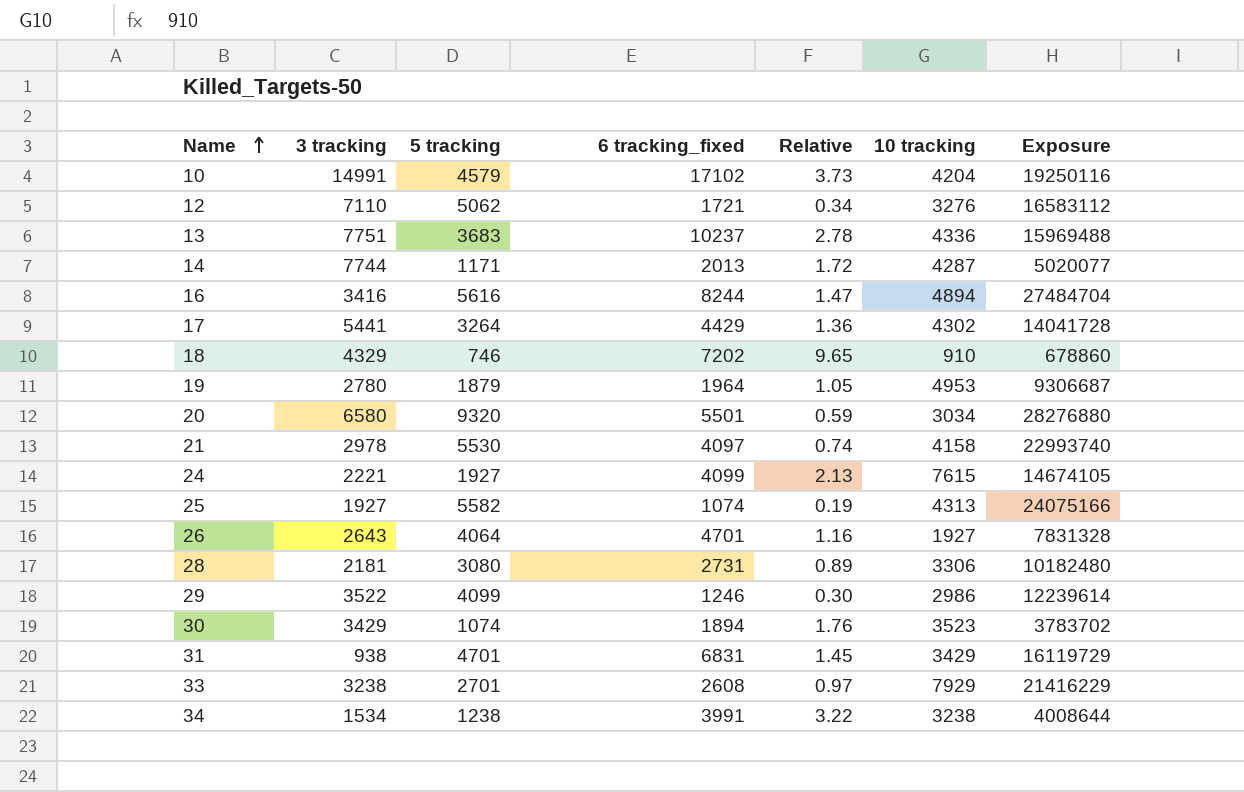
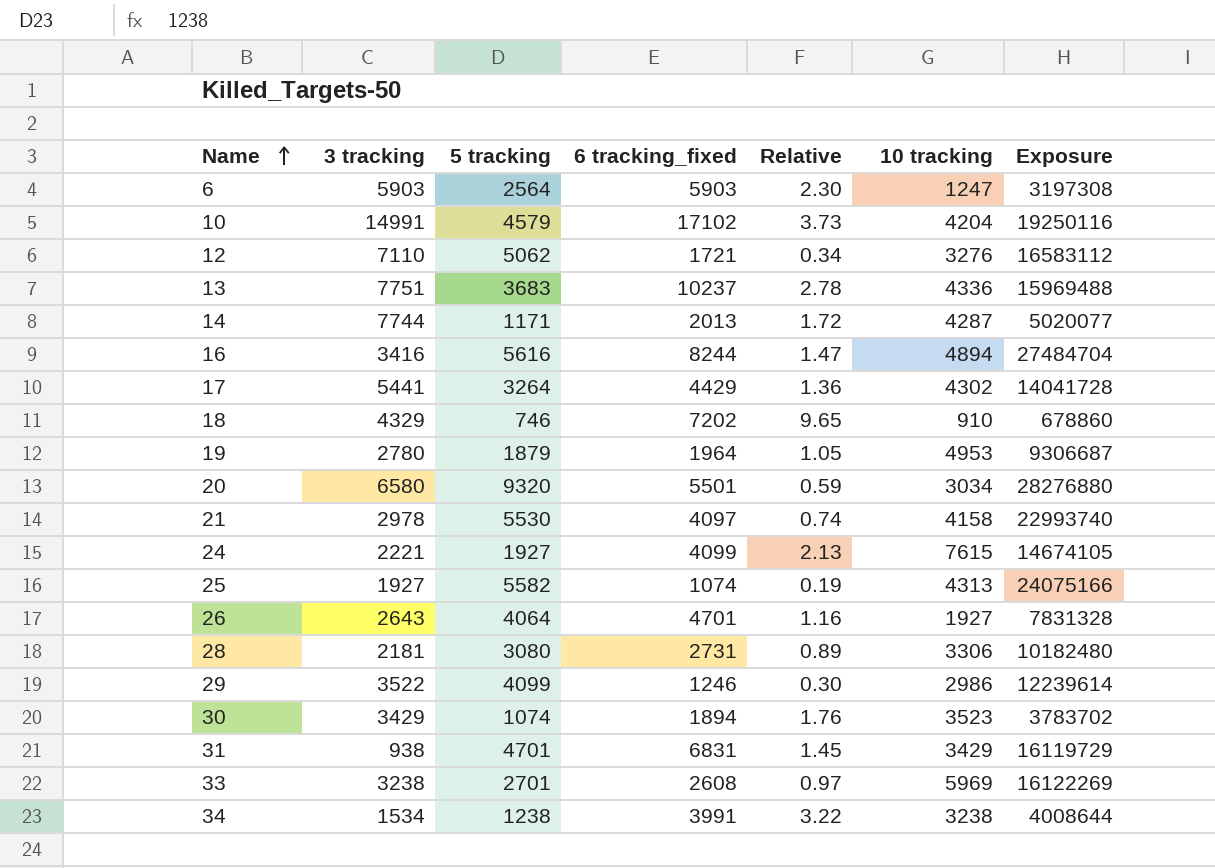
row 6: none -> 5903 | 2564 | 5903 | 2.30 | 1247 | 3197308
33 | 10 tracking: 7929 -> 5969
33 | Exposure: 21416229 -> 16122269

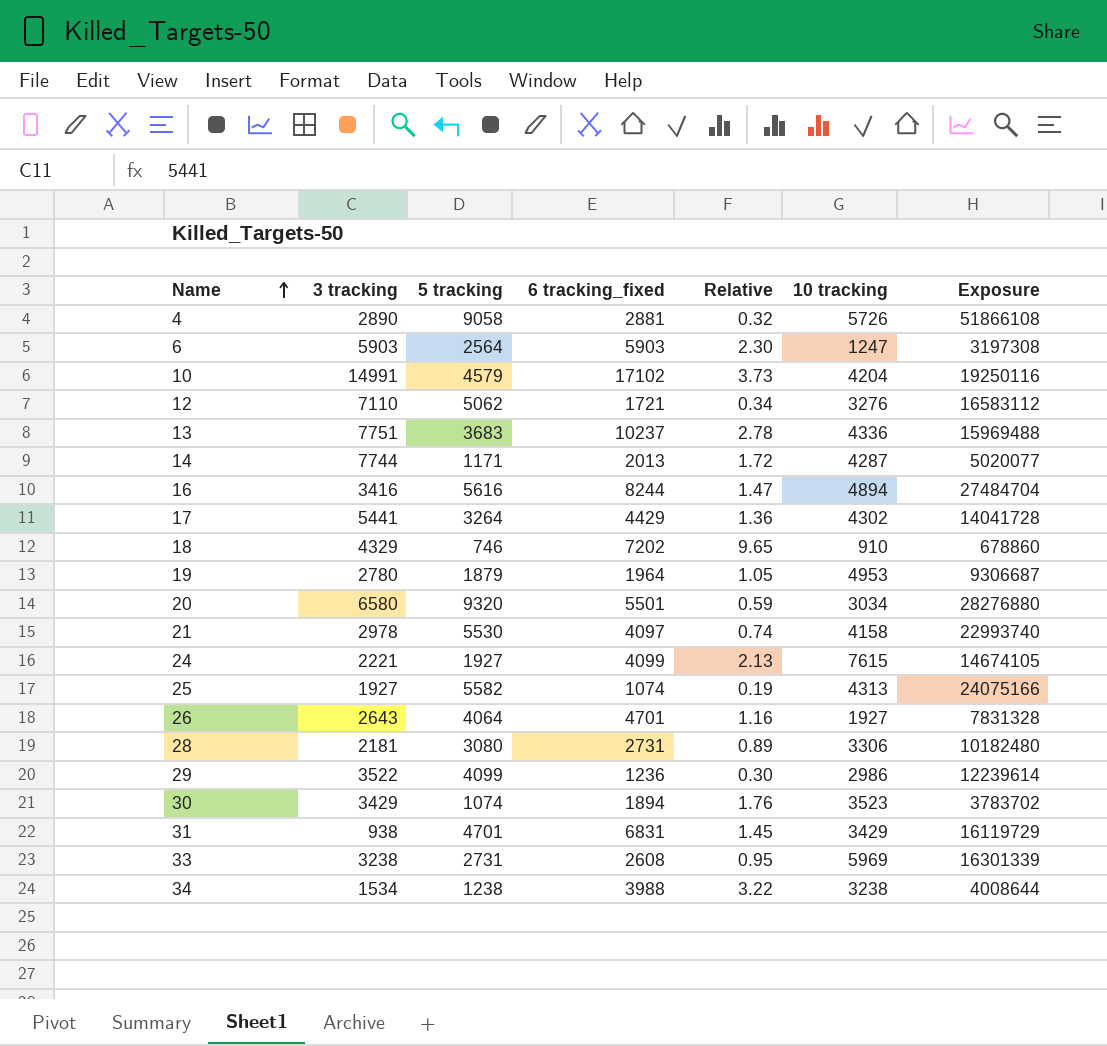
row 4: none -> 2890 | 9058 | 2881 | 0.32 | 5726 | 51866108
29 | 6 tracking_fixed: 1246 -> 1236
33 | 5 tracking: 2701 -> 2731
33 | Relative: 0.97 -> 0.95
33 | Exposure: 16122269 -> 16301339
34 | 6 tracking_fixed: 3991 -> 3988

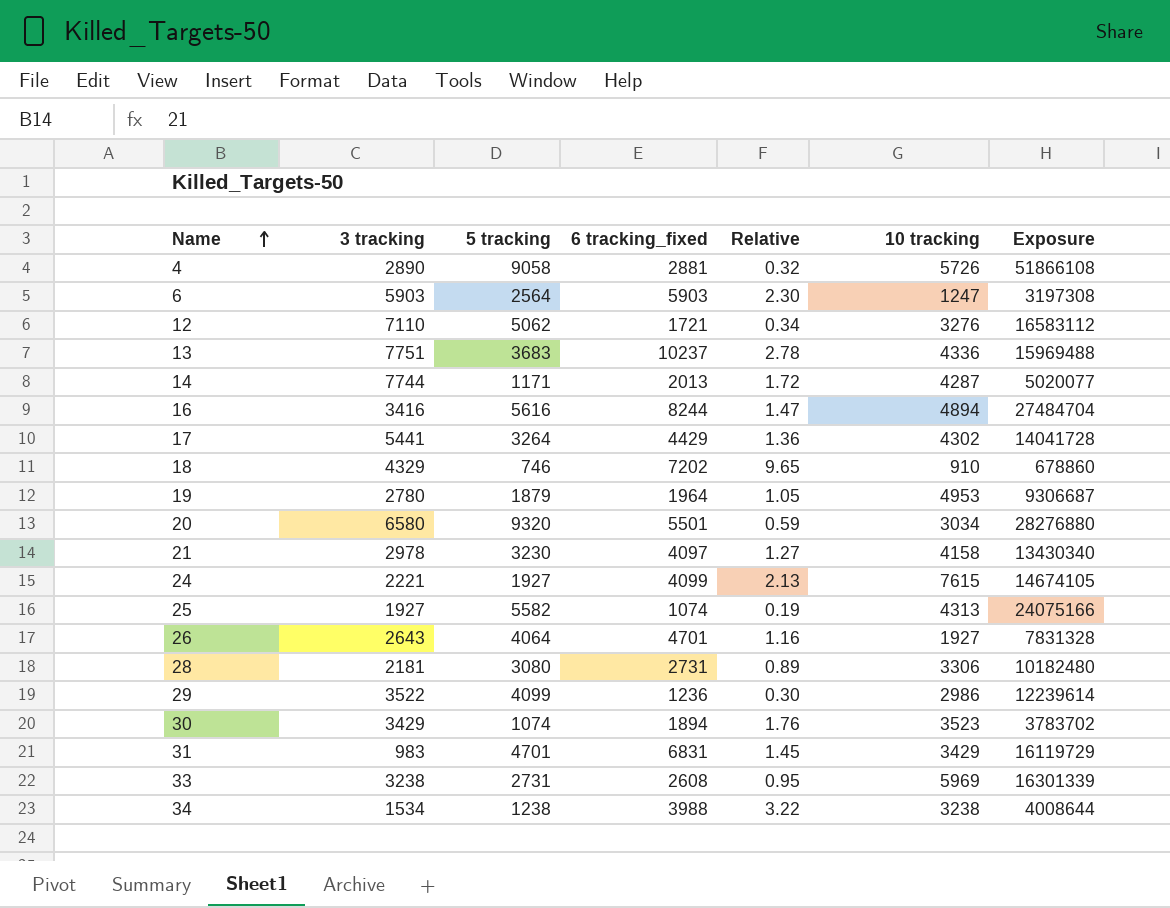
row 10: 14991 | 4579 | 17102 | 3.73 | 4204 | 19250116 -> none
21 | 5 tracking: 5530 -> 3230
21 | Relative: 0.74 -> 1.27
21 | Exposure: 22993740 -> 13430340
31 | 3 tracking: 938 -> 983

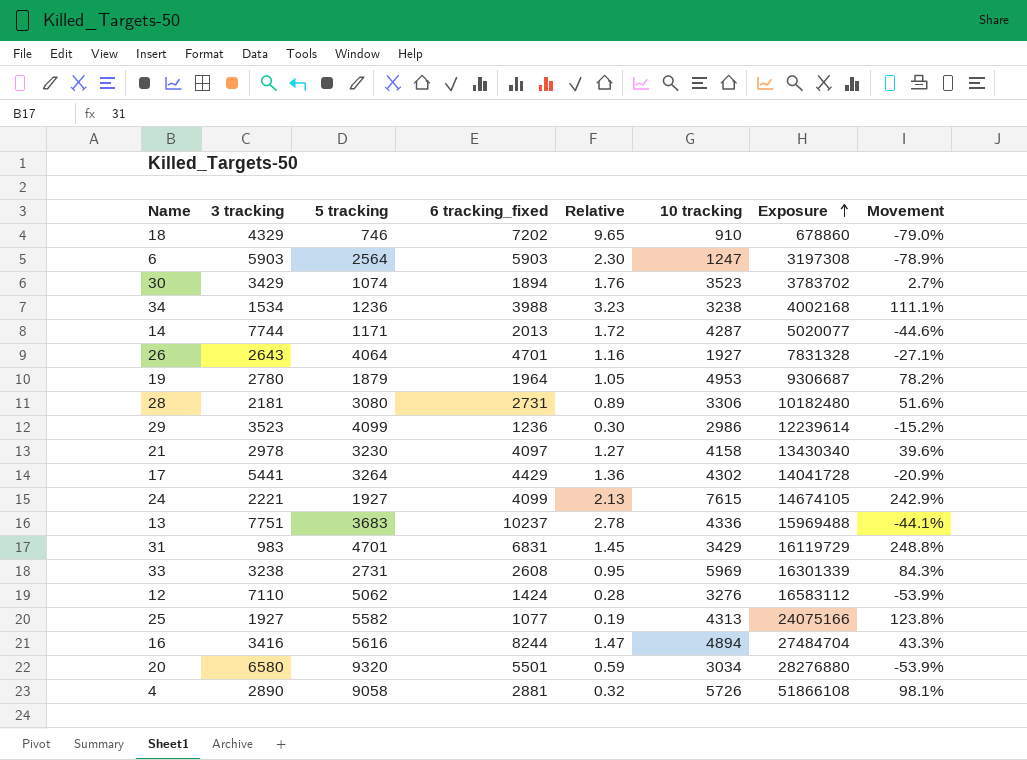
row order: Name ascending -> Exposure ascending
column Movement | formula: none -> ([10 tracking] - [3 tracking]) / [3 tracking]
34 | 5 tracking: 1238 -> 1236
34 | Relative: 3.22 -> 3.23
34 | Exposure: 4008644 -> 4002168
29 | 3 tracking: 3522 -> 3523
12 | 6 tracking_fixed: 1721 -> 1424
12 | Relative: 0.34 -> 0.28
25 | 6 tracking_fixed: 1074 -> 1077

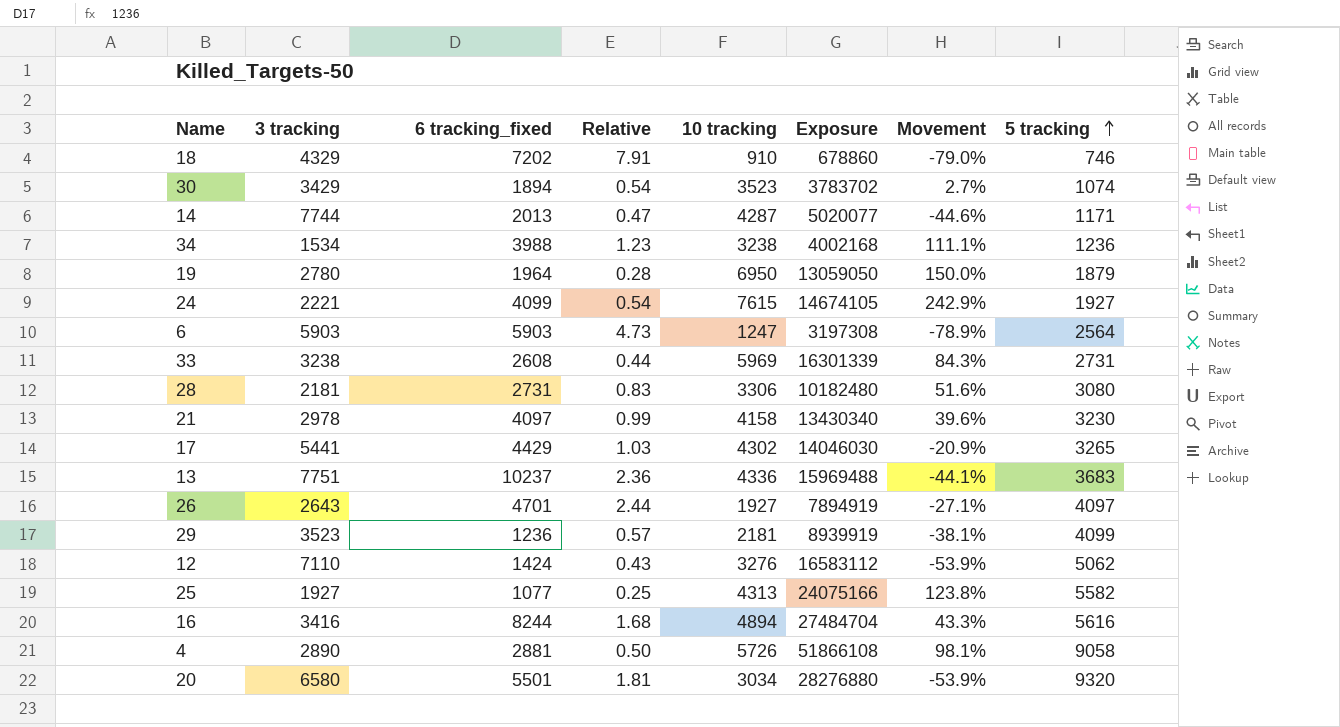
row order: Exposure ascending -> 5 tracking ascending
column Relative | formula: [6 tracking_fixed] / [5 tracking] -> [6 tracking_fixed] / [10 tracking]
column 5 tracking | position: 3 -> 8
row 31: 983 | 4701 | 6831 | 1.45 | 3429 | 16119729 | 248.8% -> none
19 | 10 tracking: 4953 -> 6950
19 | Exposure: 9306687 -> 13059050
19 | Movement: 78.2% -> 150.0%
17 | Exposure: 14041728 -> 14046030
17 | 5 tracking: 3264 -> 3265
26 | Exposure: 7831328 -> 7894919
26 | 5 tracking: 4064 -> 4097
29 | 10 tracking: 2986 -> 2181
29 | Exposure: 12239614 -> 8939919
29 | Movement: -15.2% -> -38.1%

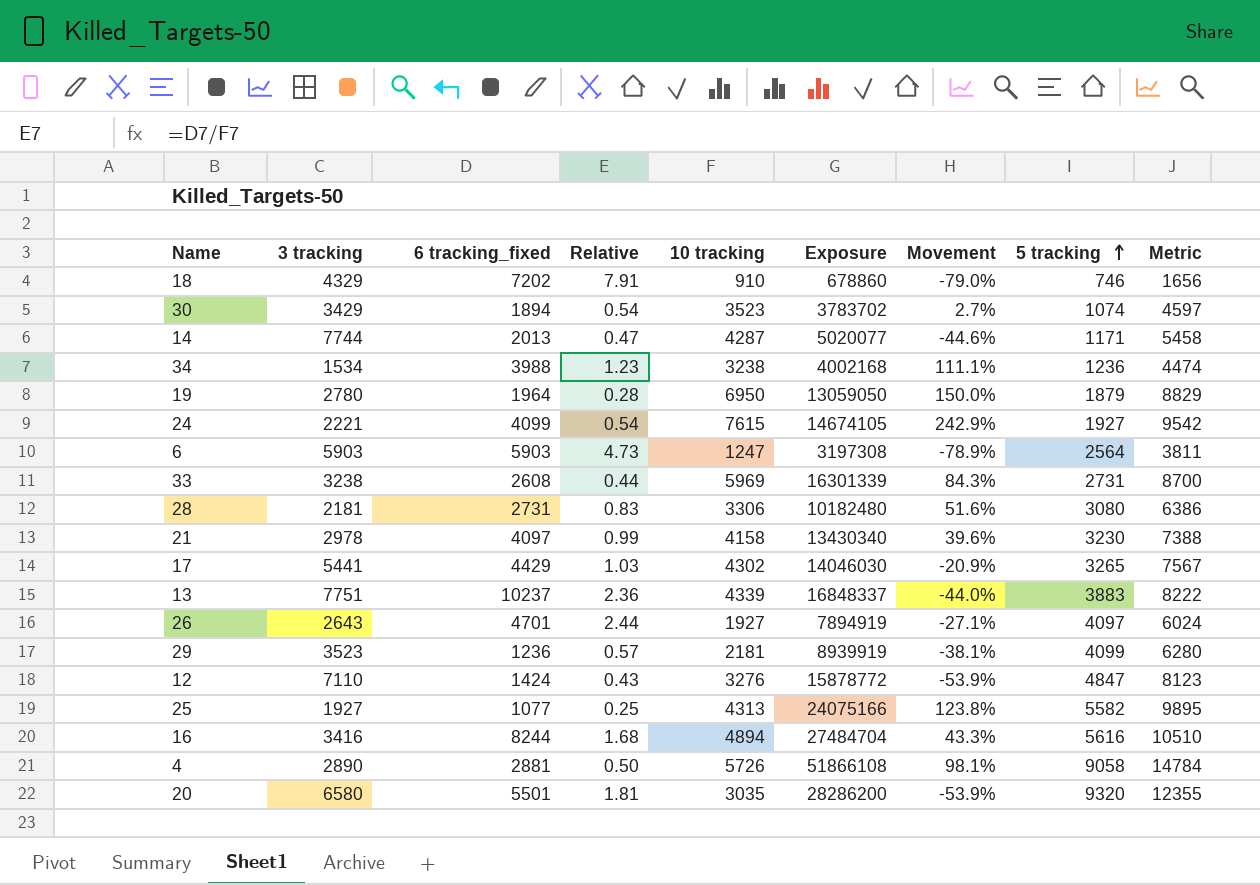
column Metric | formula: none -> [10 tracking] + [5 tracking]
13 | 10 tracking: 4336 -> 4339
13 | Exposure: 15969488 -> 16848337
13 | Movement: -44.1% -> -44.0%
13 | 5 tracking: 3683 -> 3883
12 | Exposure: 16583112 -> 15878772
12 | 5 tracking: 5062 -> 4847
20 | 10 tracking: 3034 -> 3035
20 | Exposure: 28276880 -> 28286200

